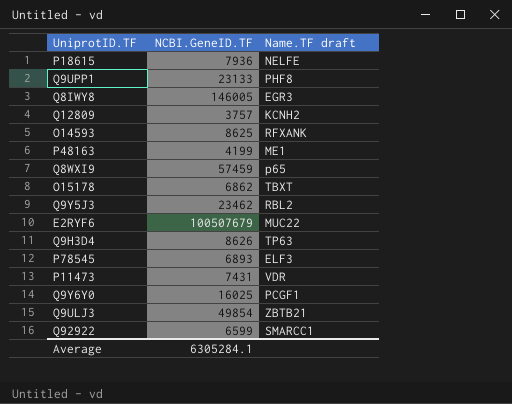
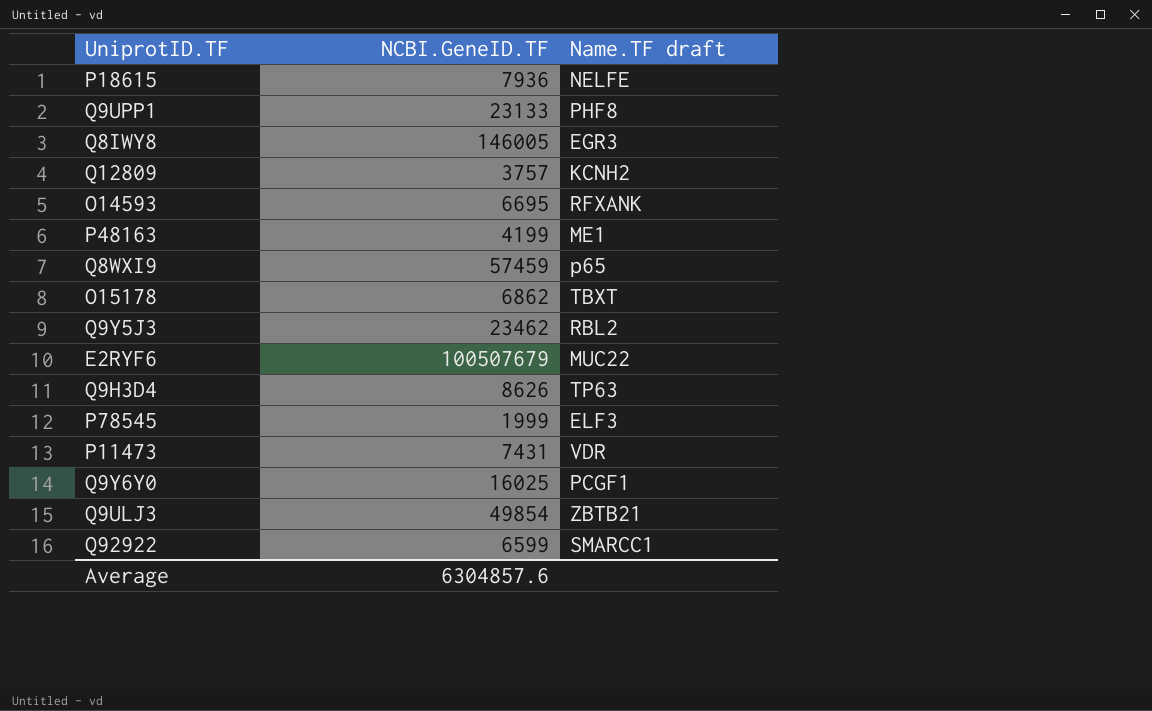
O14593 | NCBI.GeneID.TF: 8625 -> 6695
P78545 | NCBI.GeneID.TF: 6893 -> 1999
Average | NCBI.GeneID.TF: 6305284.1 -> 6304857.6

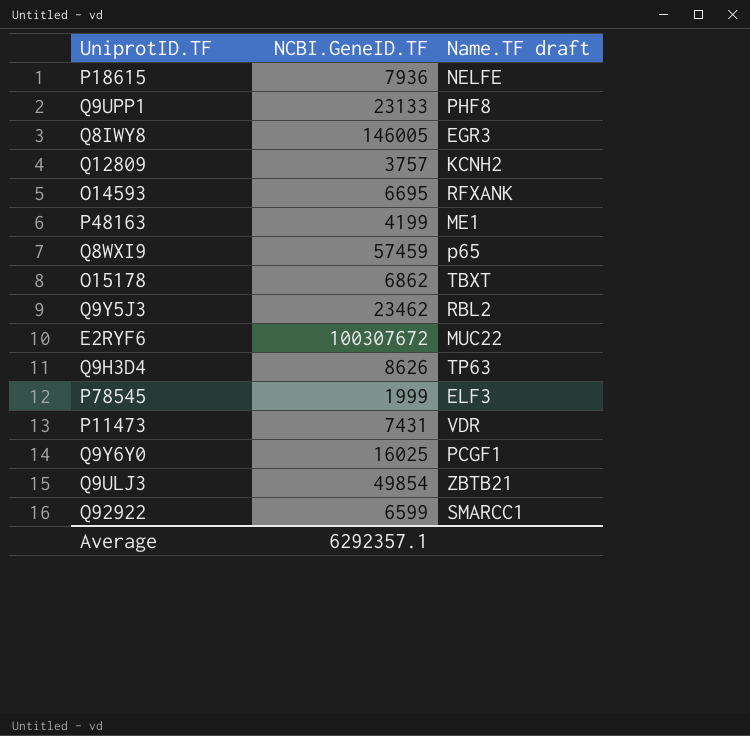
E2RYF6 | NCBI.GeneID.TF: 100507679 -> 100307672
Average | NCBI.GeneID.TF: 6304857.6 -> 6292357.1

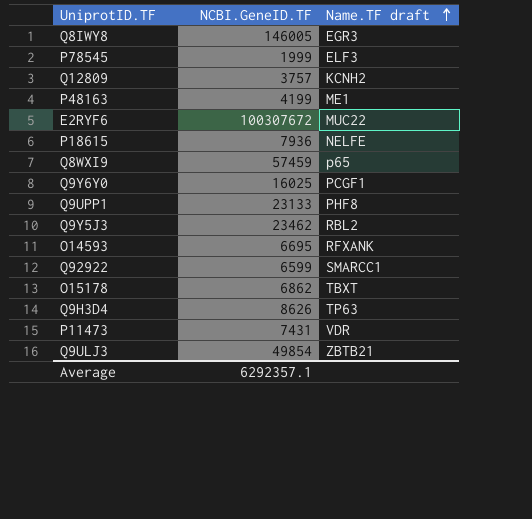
row order: none -> Name.TF draft ascending

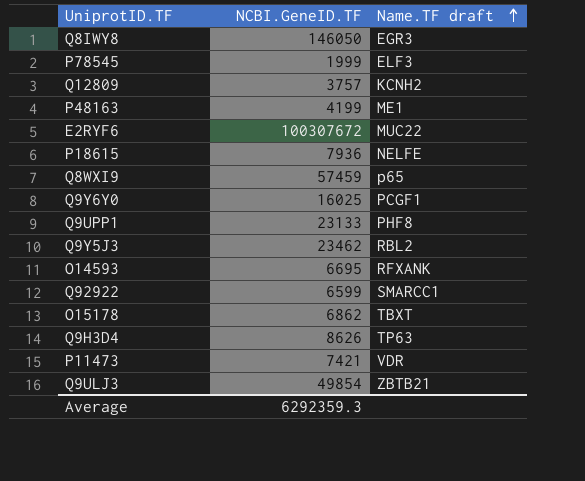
Q8IWY8 | NCBI.GeneID.TF: 146005 -> 146050
P11473 | NCBI.GeneID.TF: 7431 -> 7421
Average | NCBI.GeneID.TF: 6292357.1 -> 6292359.3

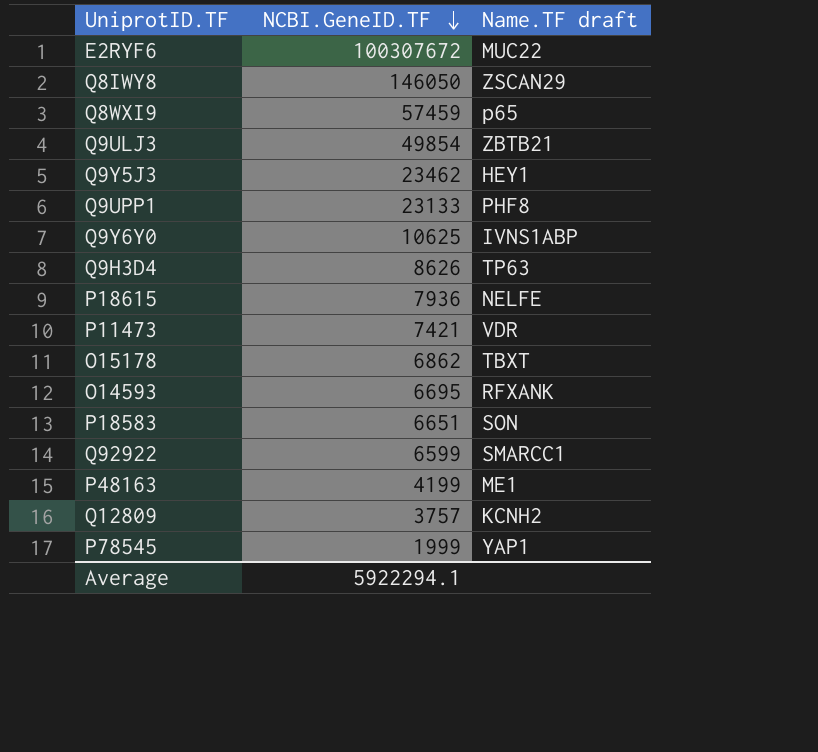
row order: Name.TF draft ascending -> NCBI.GeneID.TF descending
Q8IWY8 | Name.TF draft: EGR3 -> ZSCAN29
Q9Y5J3 | Name.TF draft: RBL2 -> HEY1
Q9Y6Y0 | NCBI.GeneID.TF: 16025 -> 10625
Q9Y6Y0 | Name.TF draft: PCGF1 -> IVNS1ABP
row P18583: none -> 6651 | SON
P78545 | Name.TF draft: ELF3 -> YAP1
Average | NCBI.GeneID.TF: 6292359.3 -> 5922294.1

